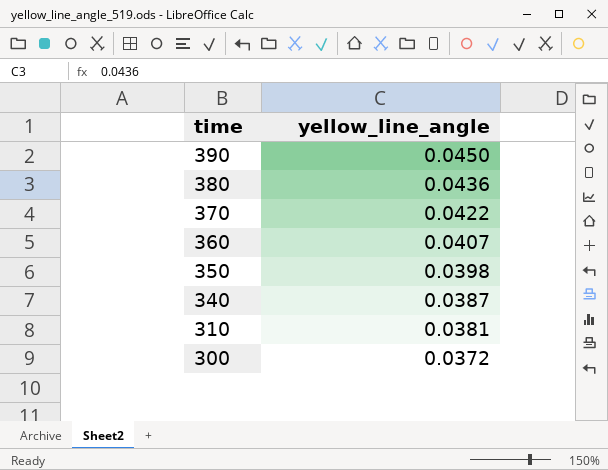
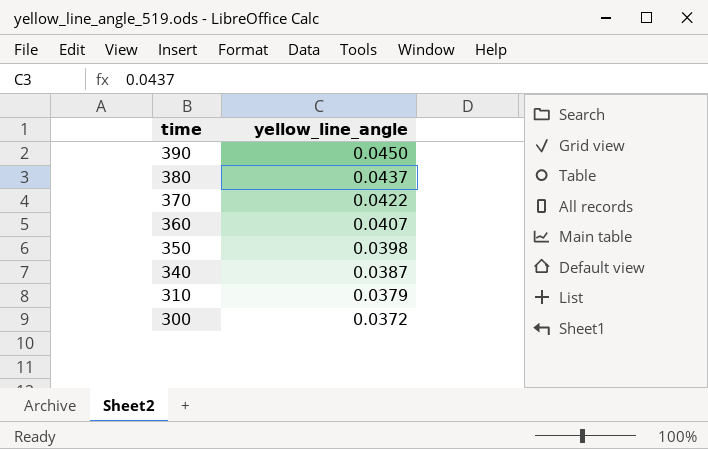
380 | yellow_line_angle: 0.0436 -> 0.0437
310 | yellow_line_angle: 0.0381 -> 0.0379

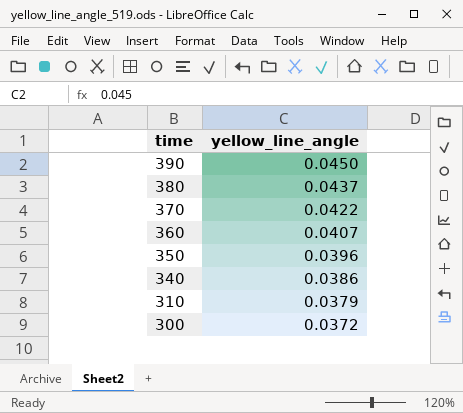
350 | yellow_line_angle: 0.0398 -> 0.0396
340 | yellow_line_angle: 0.0387 -> 0.0386

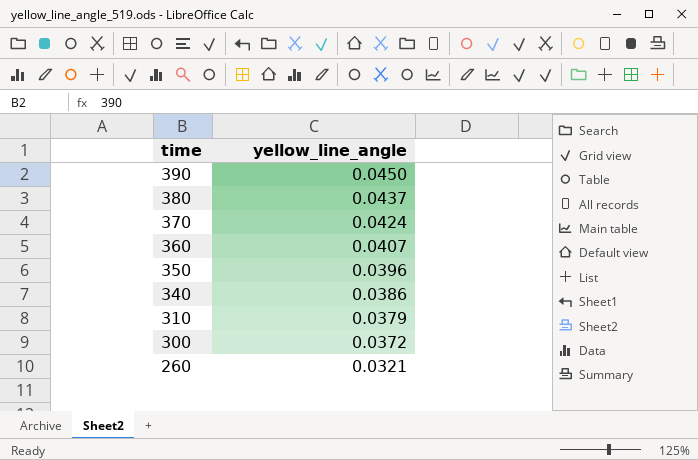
370 | yellow_line_angle: 0.0422 -> 0.0424
row 260: none -> 0.0321

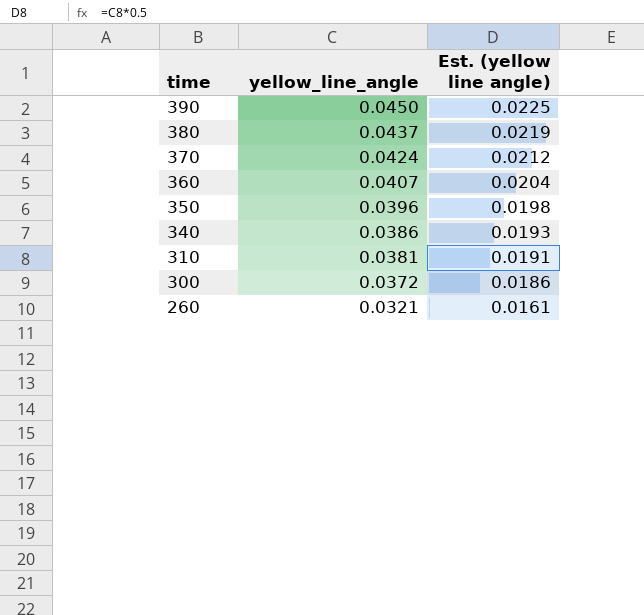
column Est. (yellow line angle) | formula: none -> [yellow_line_angle] * 0.5
310 | yellow_line_angle: 0.0379 -> 0.0381

